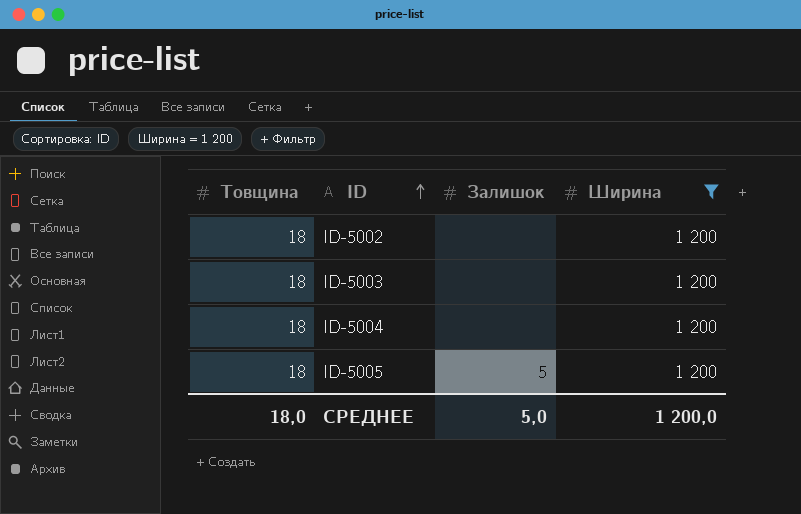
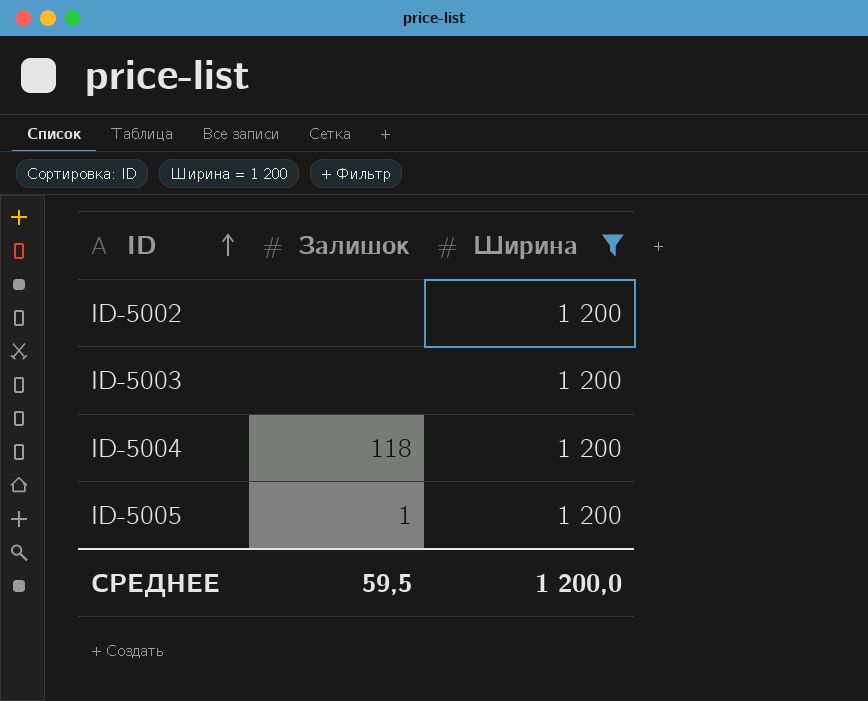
column Товщина | position: 1 -> none
ID-5004 | Залишок: none -> 118
ID-5005 | Залишок: 5 -> 1
СРЕДНЕЕ | Залишок: 5,0 -> 59,5

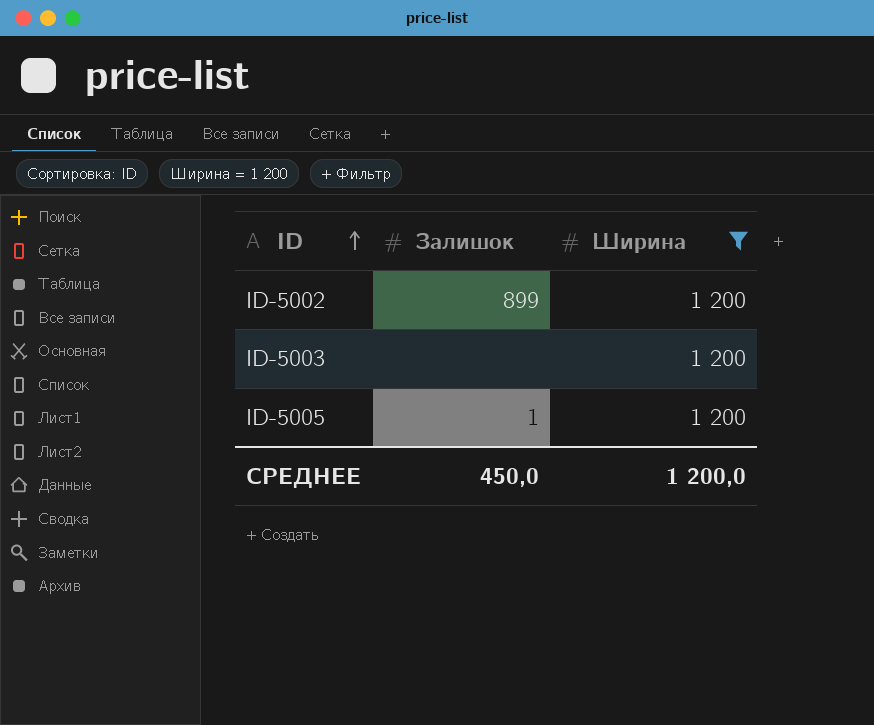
row ID-5004: 118 | 1 200 -> none
ID-5002 | Залишок: none -> 899
СРЕДНЕЕ | Залишок: 59,5 -> 450,0

